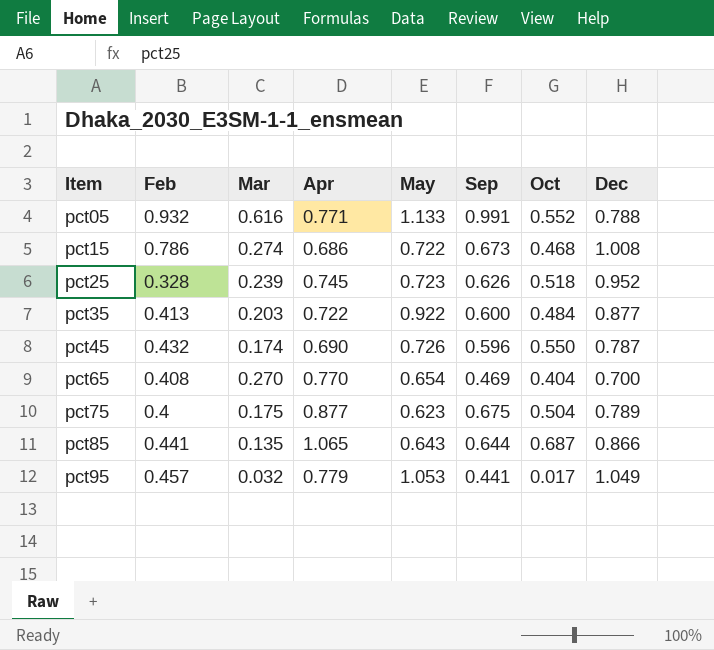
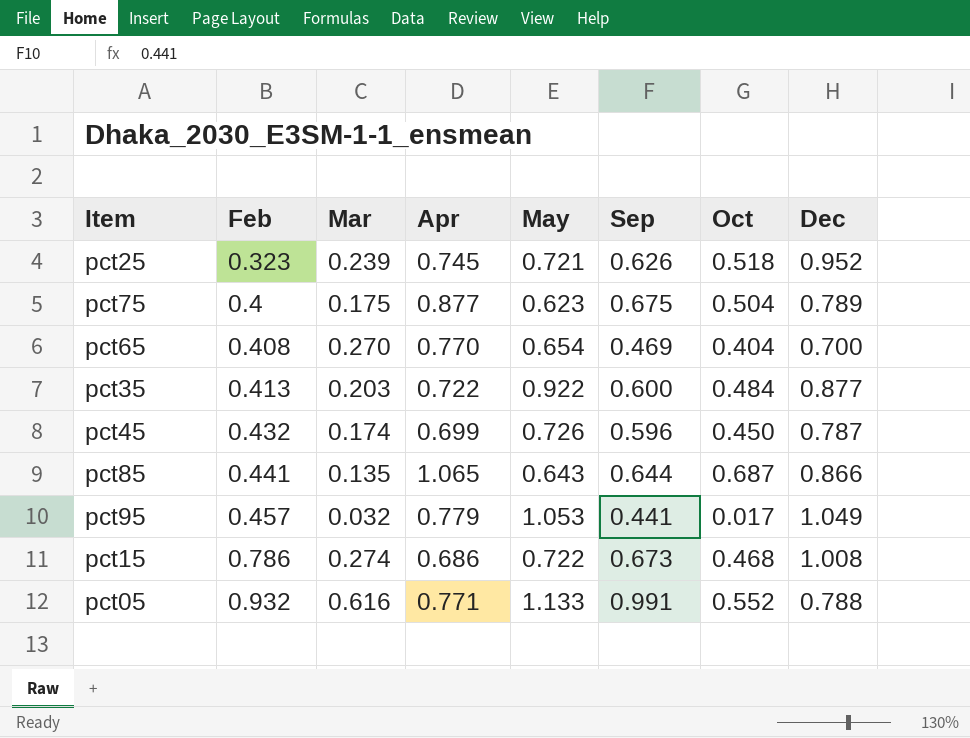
row order: Item ascending -> Feb ascending
pct25 | Feb: 0.328 -> 0.323
pct25 | May: 0.723 -> 0.721
pct45 | Apr: 0.690 -> 0.699
pct45 | Oct: 0.550 -> 0.450

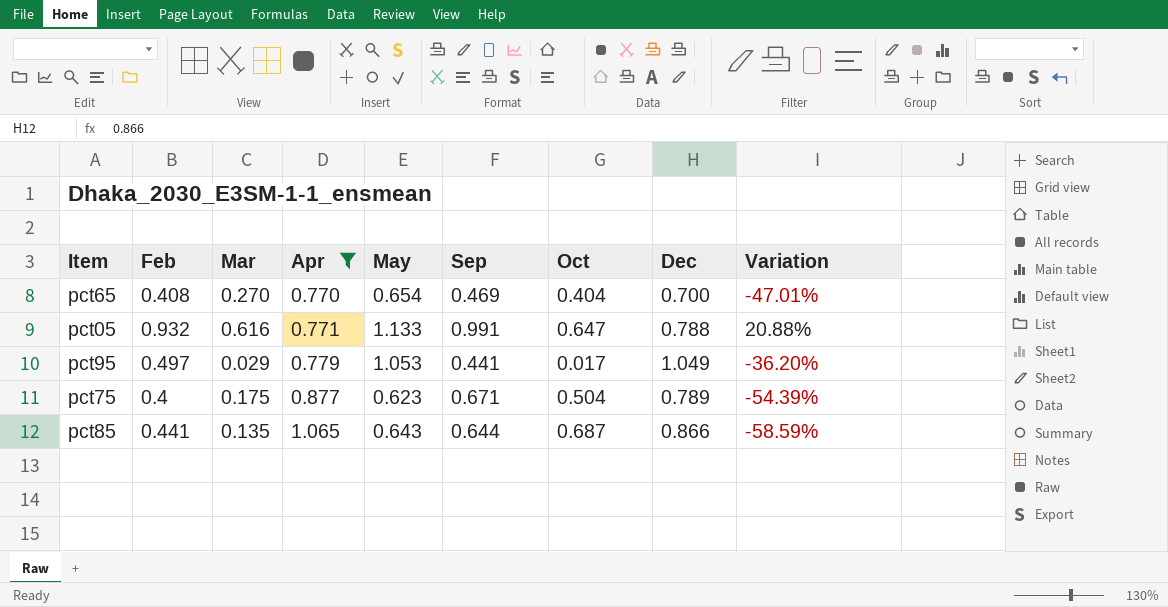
filter: none -> Apr >= 0.770
row order: Feb ascending -> Apr ascending
column Variation | formula: none -> ([Feb] - [Apr]) / [Apr]
pct05 | Oct: 0.552 -> 0.647
pct95 | Feb: 0.457 -> 0.497
pct95 | Mar: 0.032 -> 0.029
pct75 | Sep: 0.675 -> 0.671

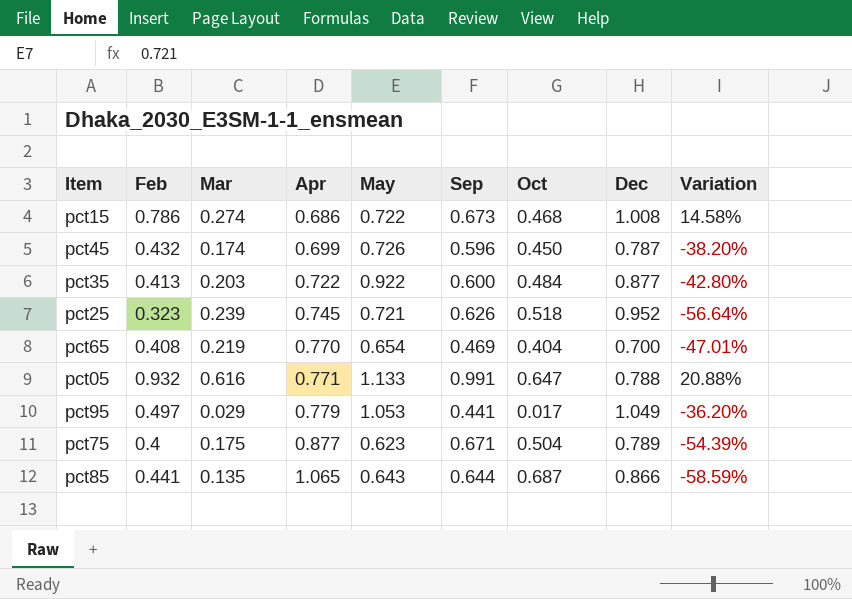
filter: Apr >= 0.770 -> none
pct65 | Mar: 0.270 -> 0.219

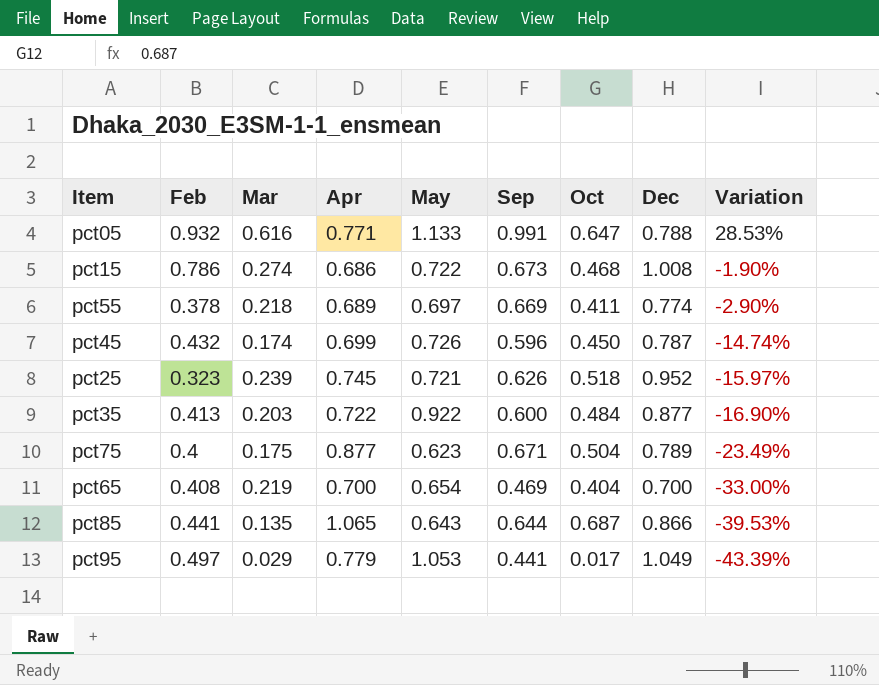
row order: Apr ascending -> Variation descending
column Variation | formula: ([Feb] - [Apr]) / [Apr] -> ([Sep] - [Apr]) / [Apr]
row pct55: none -> 0.378 | 0.218 | 0.689 | 0.697 | 0.669 | 0.411 | 0.774 | -2.90%
pct65 | Apr: 0.770 -> 0.700

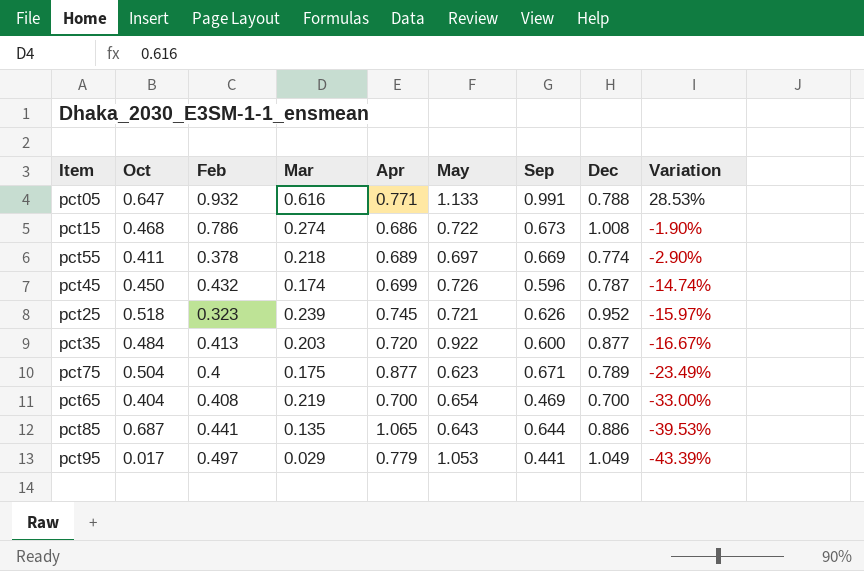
column Oct | position: 7 -> 2
pct35 | Apr: 0.722 -> 0.720
pct35 | Variation: -16.90% -> -16.67%
pct85 | Dec: 0.866 -> 0.886

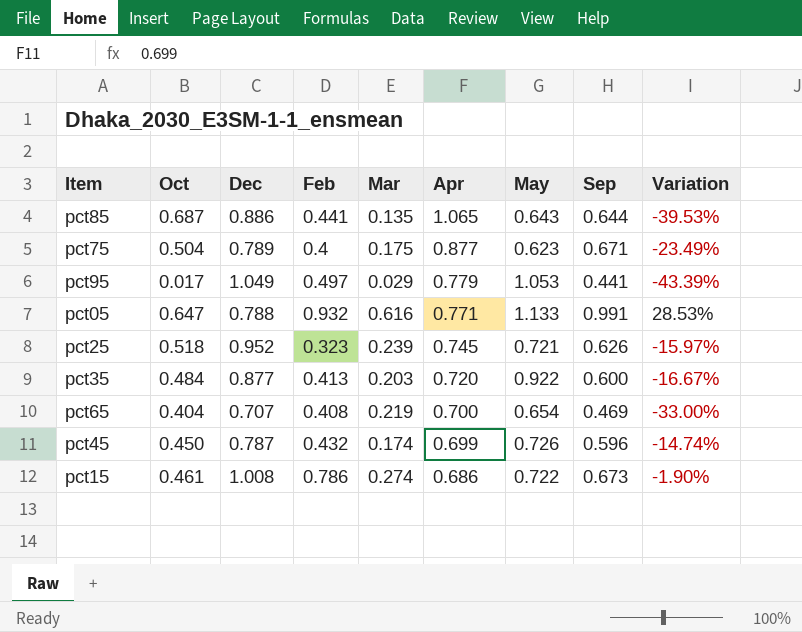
row order: Variation descending -> Apr descending
column Dec | position: 8 -> 3
row pct55: 0.411 | 0.378 | 0.218 | 0.689 | 0.697 | 0.669 | 0.774 | -2.90% -> none
pct65 | Dec: 0.700 -> 0.707
pct15 | Oct: 0.468 -> 0.461

